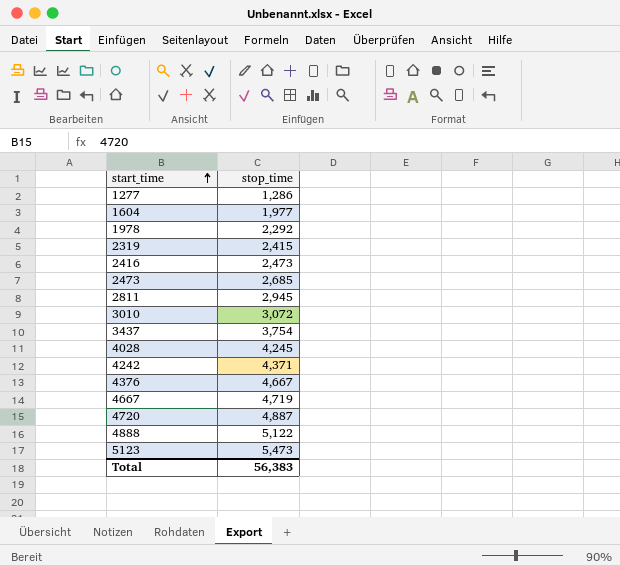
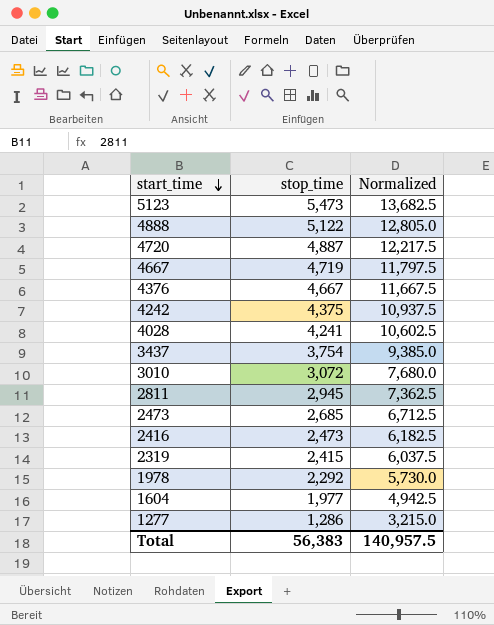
row order: start_time ascending -> start_time descending
column Normalized | formula: none -> [stop_time] * 2.5
4242 | stop_time: 4,371 -> 4,375
4028 | stop_time: 4,245 -> 4,241

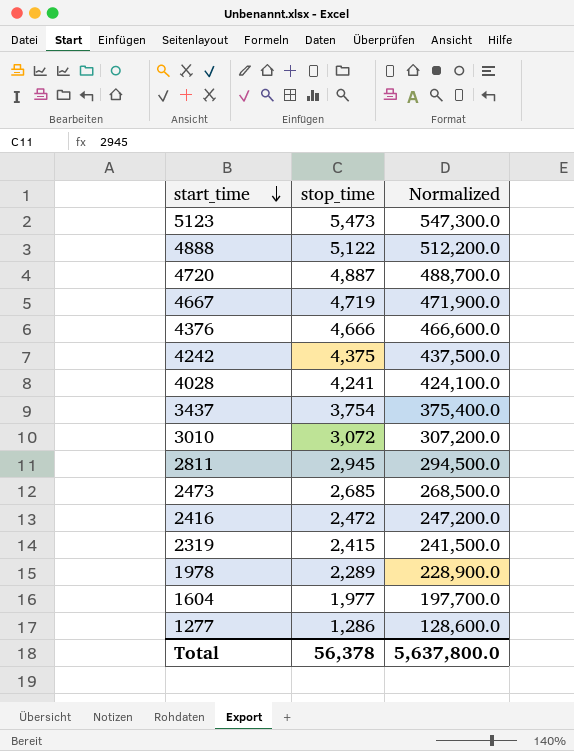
column Normalized | formula: [stop_time] * 2.5 -> [stop_time] * 100
4376 | stop_time: 4,667 -> 4,666
2416 | stop_time: 2,473 -> 2,472
1978 | stop_time: 2,292 -> 2,289
Total | stop_time: 56,383 -> 56,378
Total | Normalized: 140,957.5 -> 5,637,800.0

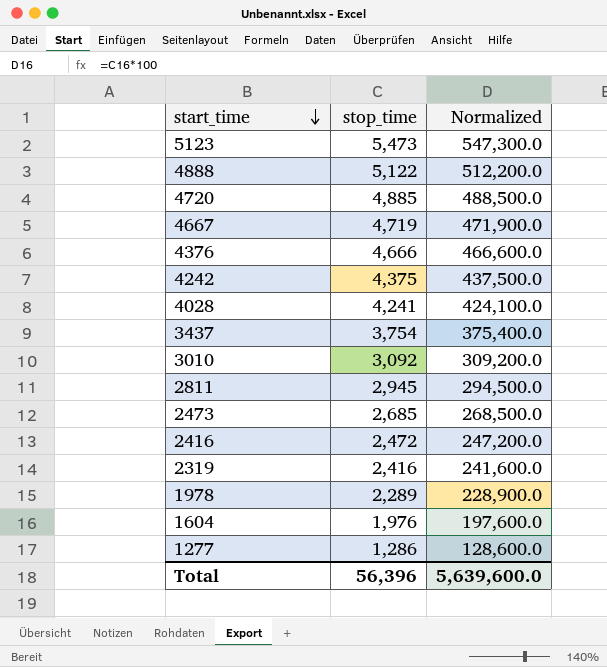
4720 | stop_time: 4,887 -> 4,885
4720 | Normalized: 488,700.0 -> 488,500.0
3010 | stop_time: 3,072 -> 3,092
3010 | Normalized: 307,200.0 -> 309,200.0
2319 | stop_time: 2,415 -> 2,416
2319 | Normalized: 241,500.0 -> 241,600.0
1604 | stop_time: 1,977 -> 1,976
1604 | Normalized: 197,700.0 -> 197,600.0
Total | stop_time: 56,378 -> 56,396
Total | Normalized: 5,637,800.0 -> 5,639,600.0

